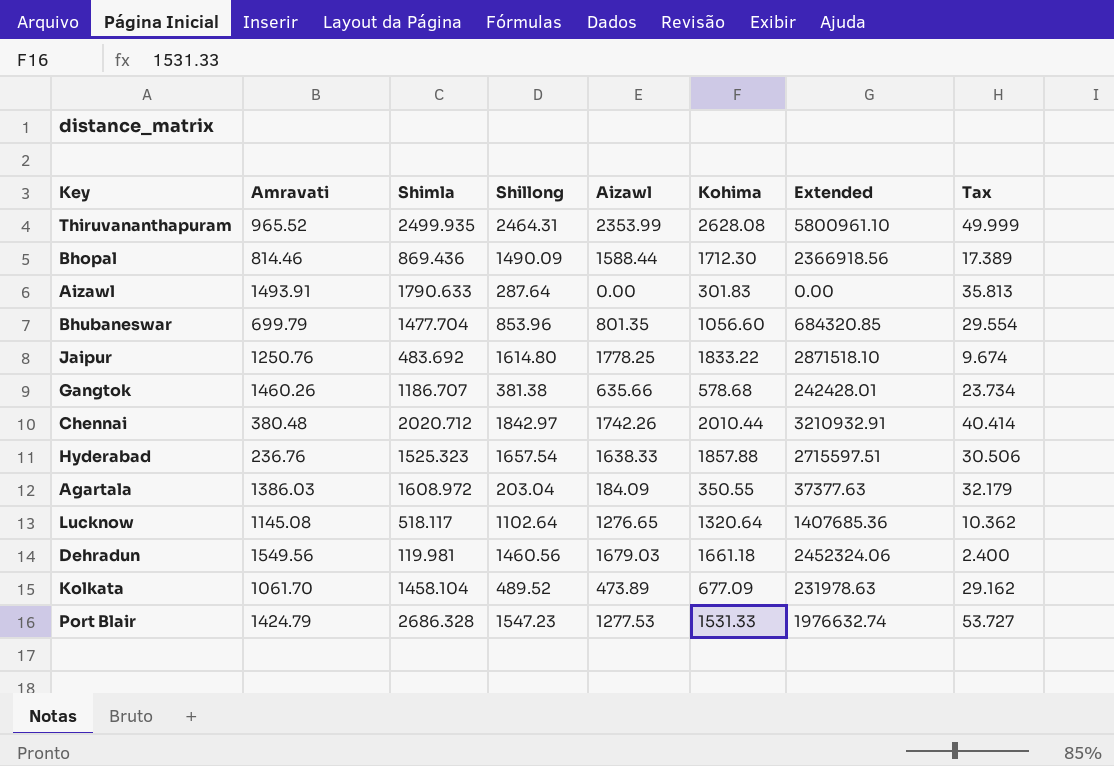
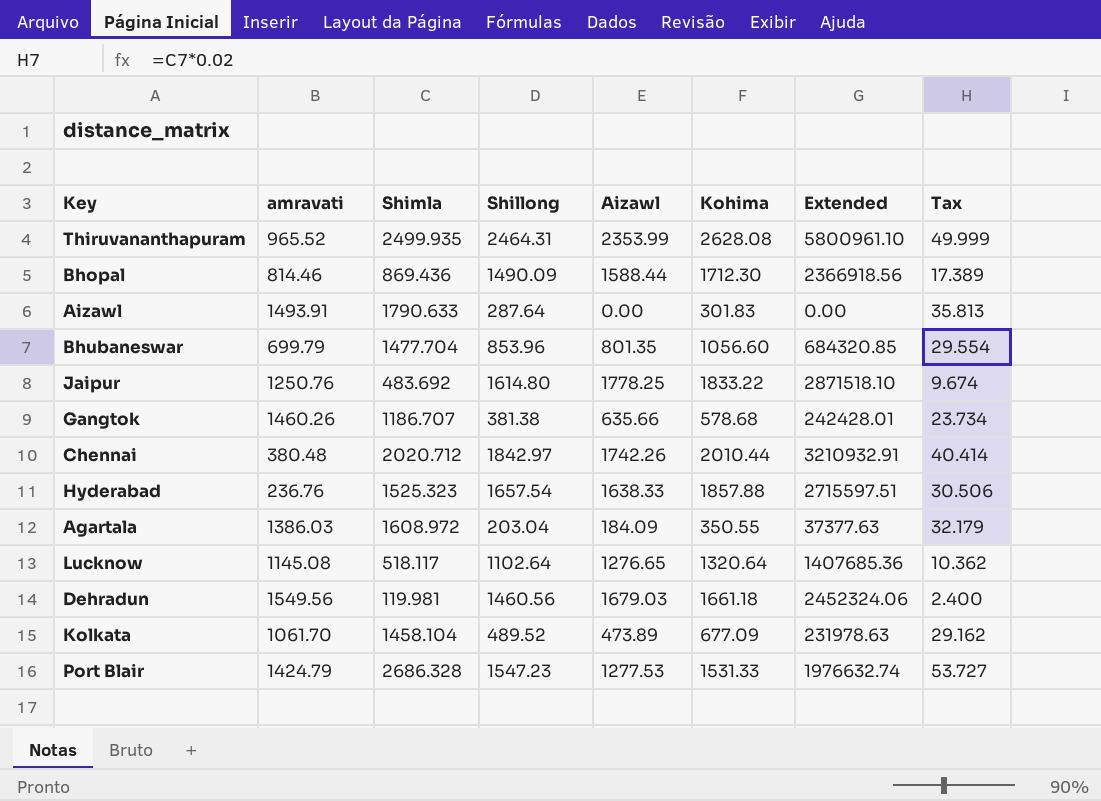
column name: Amravati -> amravati

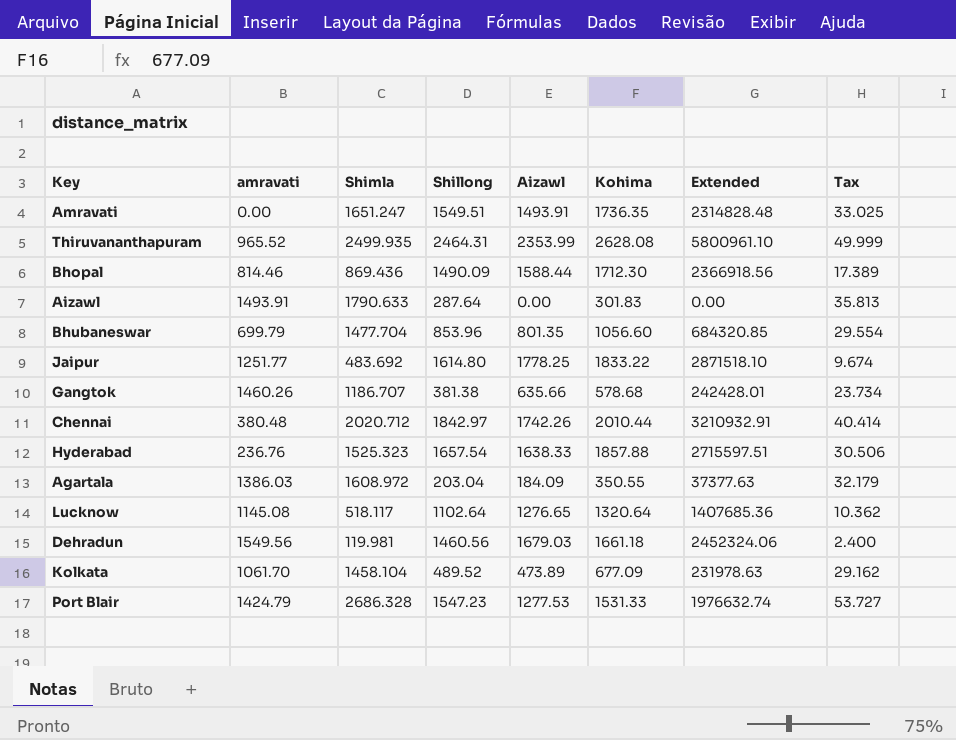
row Amravati: none -> 0.00 | 1651.247 | 1549.51 | 1493.91 | 1736.35 | 2314828.48 | 33.025
Jaipur | amravati: 1250.76 -> 1251.77

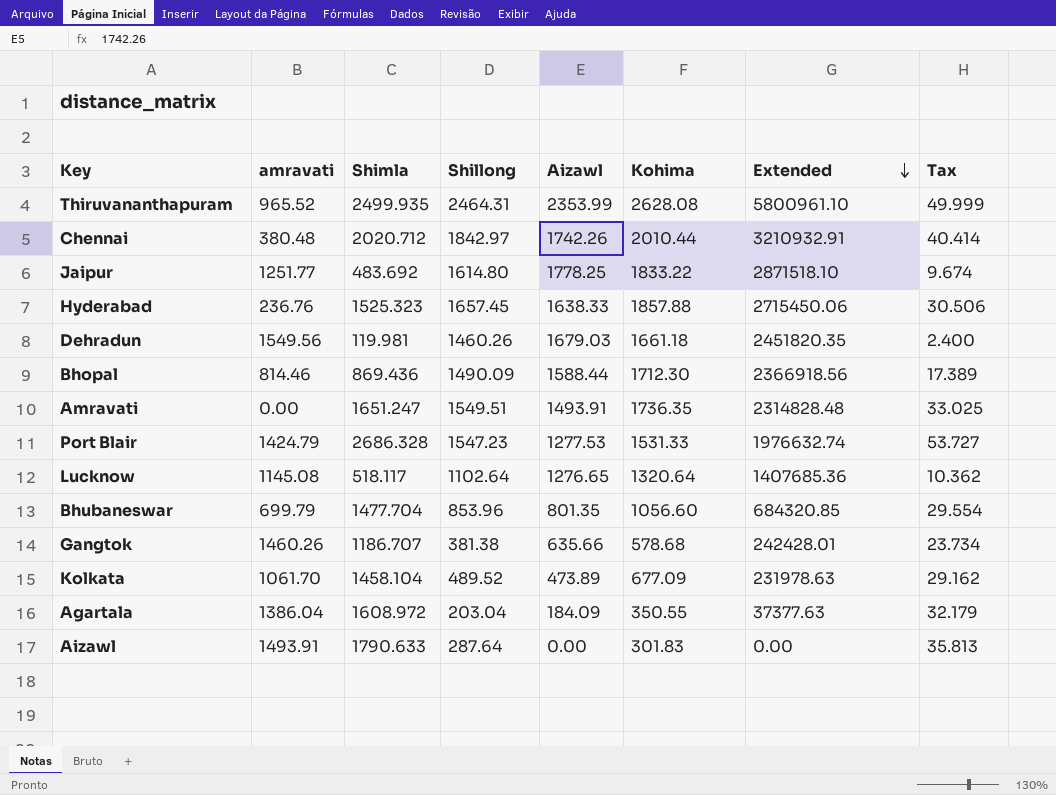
row order: none -> Extended descending
Hyderabad | Shillong: 1657.54 -> 1657.45
Hyderabad | Extended: 2715597.51 -> 2715450.06
Dehradun | Shillong: 1460.56 -> 1460.26
Dehradun | Extended: 2452324.06 -> 2451820.35
Agartala | amravati: 1386.03 -> 1386.04

